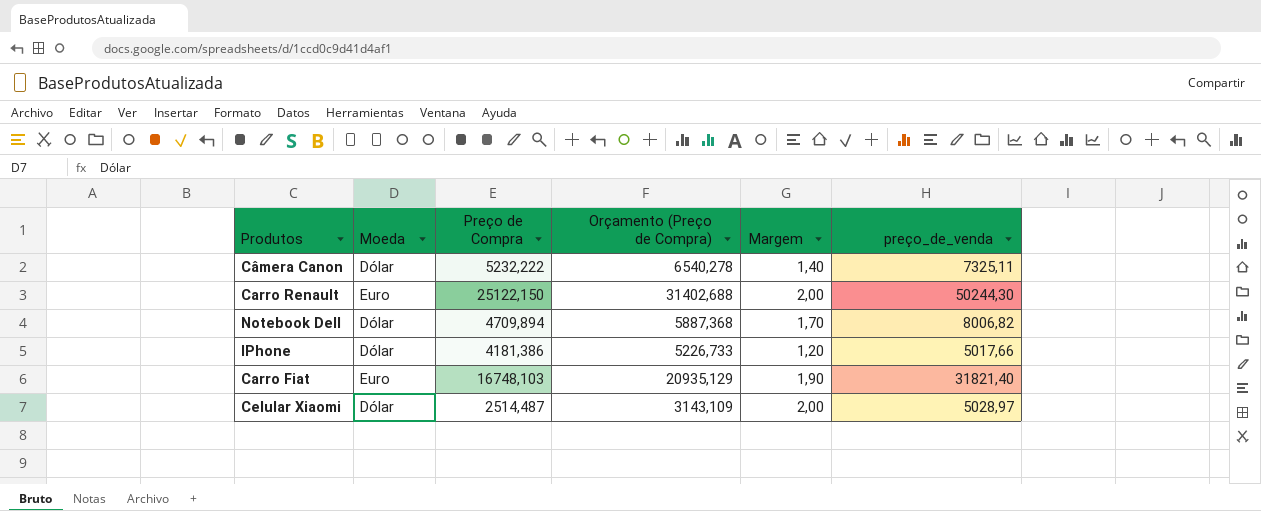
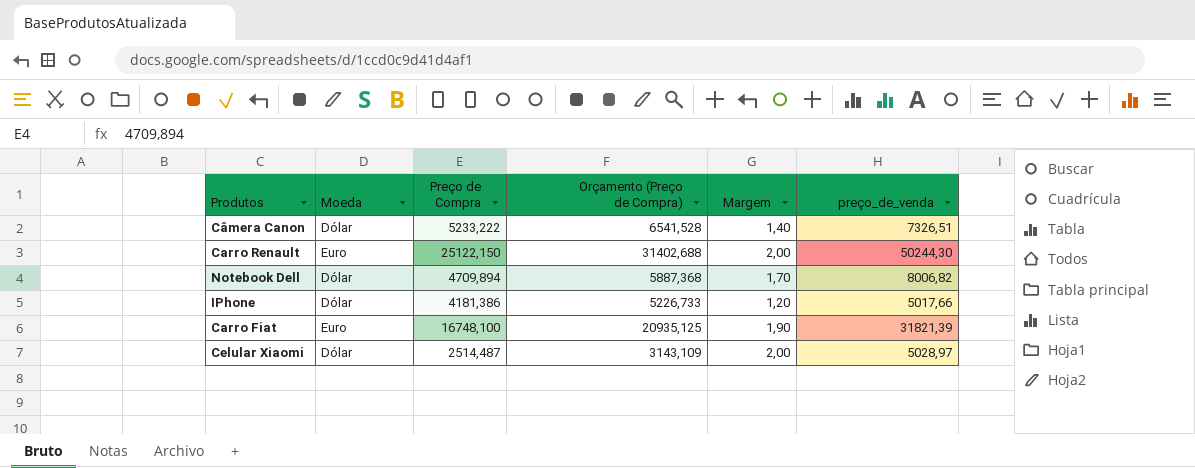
Câmera Canon | Preço de Compra: 5232,222 -> 5233,222
Câmera Canon | Orçamento (Preço de Compra): 6540,278 -> 6541,528
Câmera Canon | preço_de_venda: 7325,11 -> 7326,51
Carro Fiat | Preço de Compra: 16748,103 -> 16748,100
Carro Fiat | Orçamento (Preço de Compra): 20935,129 -> 20935,125
Carro Fiat | preço_de_venda: 31821,40 -> 31821,39

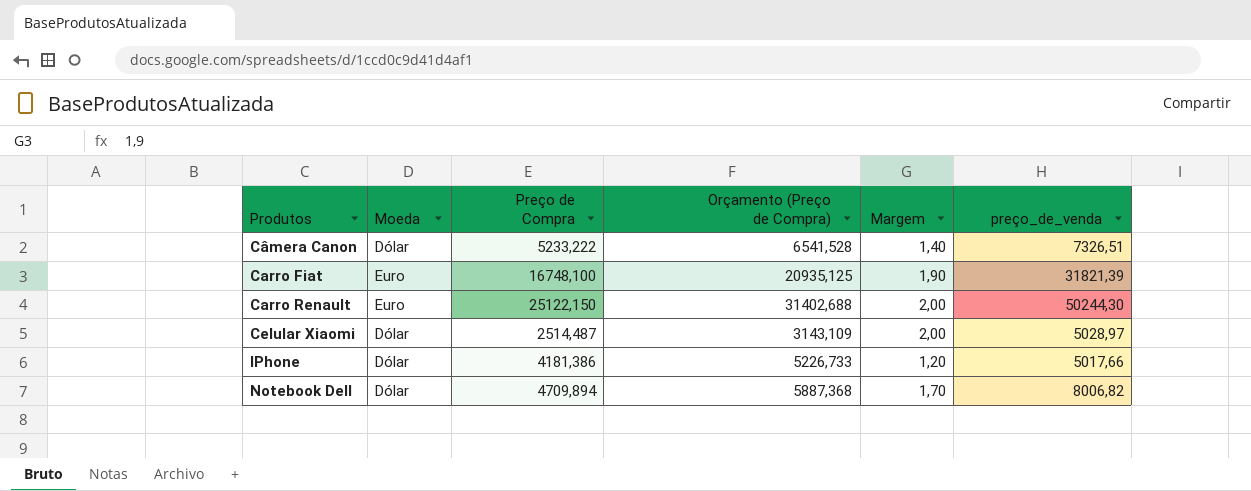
row order: none -> Produtos ascending

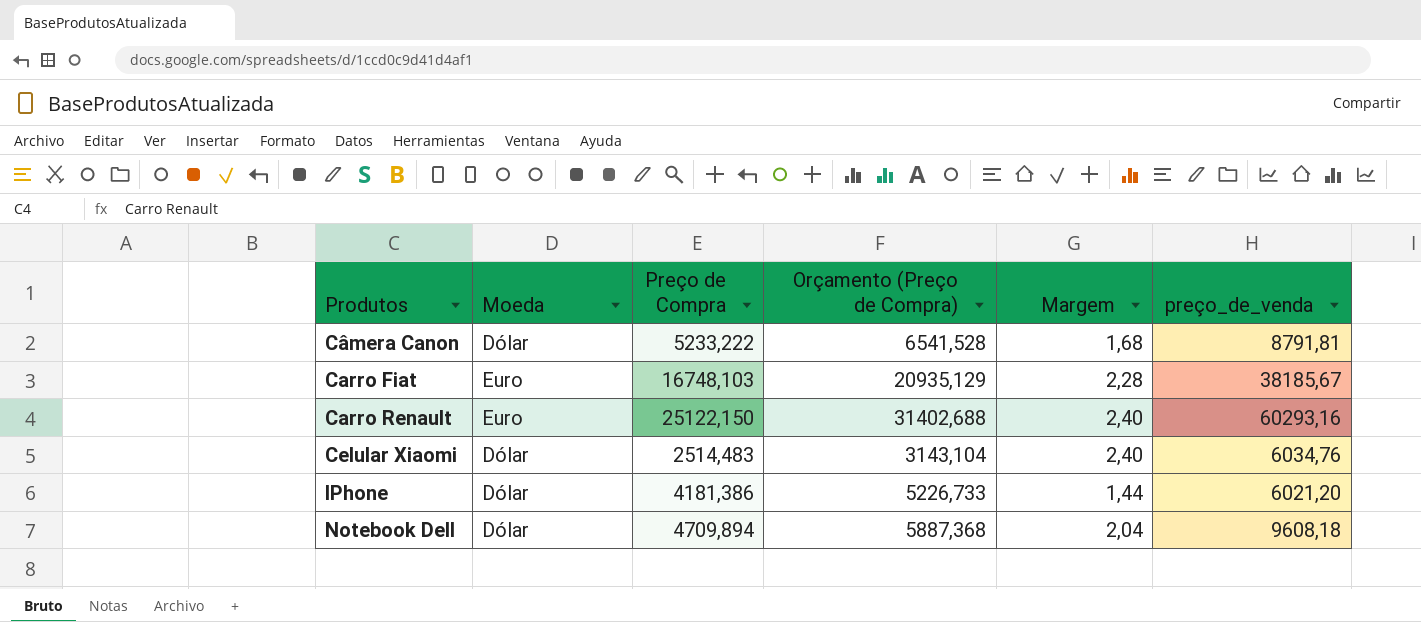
Câmera Canon | Margem: 1,40 -> 1,68
Câmera Canon | preço_de_venda: 7326,51 -> 8791,81
Carro Fiat | Preço de Compra: 16748,100 -> 16748,103
Carro Fiat | Orçamento (Preço de Compra): 20935,125 -> 20935,129
Carro Fiat | Margem: 1,90 -> 2,28
Carro Fiat | preço_de_venda: 31821,39 -> 38185,67
Carro Renault | Margem: 2,00 -> 2,40
Carro Renault | preço_de_venda: 50244,30 -> 60293,16
Celular Xiaomi | Preço de Compra: 2514,487 -> 2514,483
Celular Xiaomi | Orçamento (Preço de Compra): 3143,109 -> 3143,104
Celular Xiaomi | Margem: 2,00 -> 2,40
Celular Xiaomi | preço_de_venda: 5028,97 -> 6034,76
IPhone | Margem: 1,20 -> 1,44
IPhone | preço_de_venda: 5017,66 -> 6021,20
Notebook Dell | Margem: 1,70 -> 2,04
Notebook Dell | preço_de_venda: 8006,82 -> 9608,18

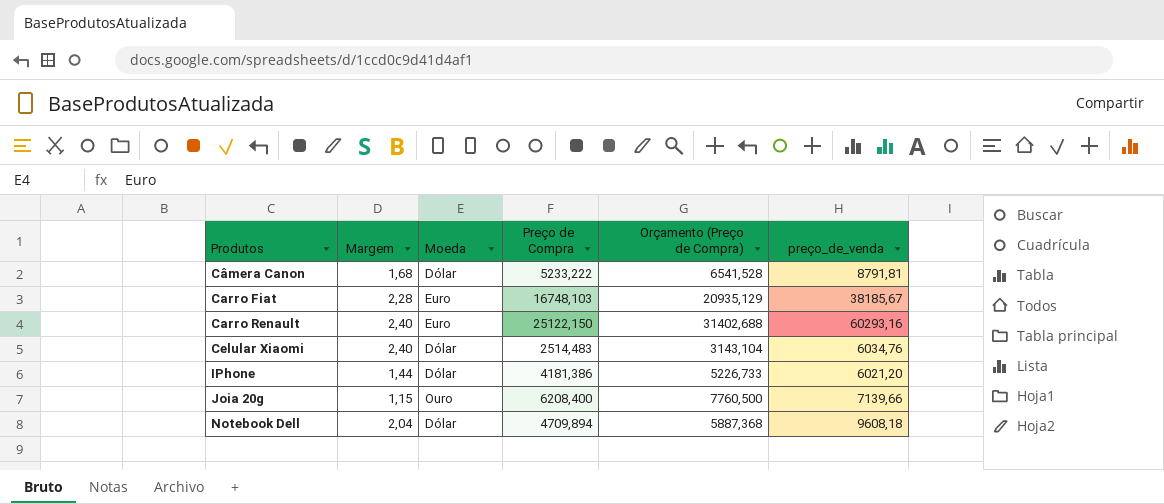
column Margem | position: 5 -> 2
row Joia 20g: none -> 1,15 | Ouro | 6208,400 | 7760,500 | 7139,66

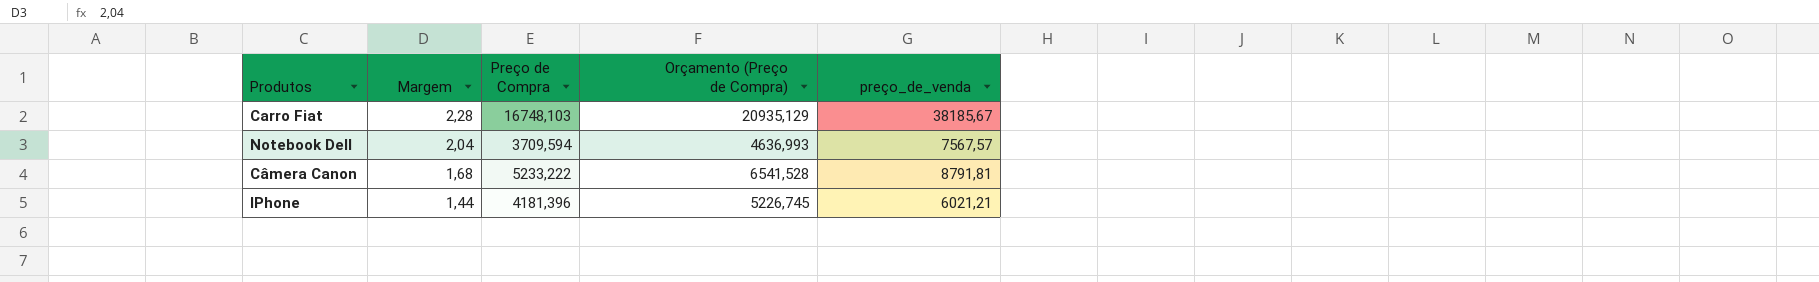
row order: Produtos ascending -> Margem descending
column Moeda | position: 3 -> none
row Carro Renault: 2,40 | Euro | 25122,150 | 31402,688 | 60293,16 -> none
row Celular Xiaomi: 2,40 | Dólar | 2514,483 | 3143,104 | 6034,76 -> none
row Joia 20g: 1,15 | Ouro | 6208,400 | 7760,500 | 7139,66 -> none
Notebook Dell | Preço de Compra: 4709,894 -> 3709,594
Notebook Dell | Orçamento (Preço de Compra): 5887,368 -> 4636,993
Notebook Dell | preço_de_venda: 9608,18 -> 7567,57
IPhone | Preço de Compra: 4181,386 -> 4181,396
IPhone | Orçamento (Preço de Compra): 5226,733 -> 5226,745
IPhone | preço_de_venda: 6021,20 -> 6021,21

